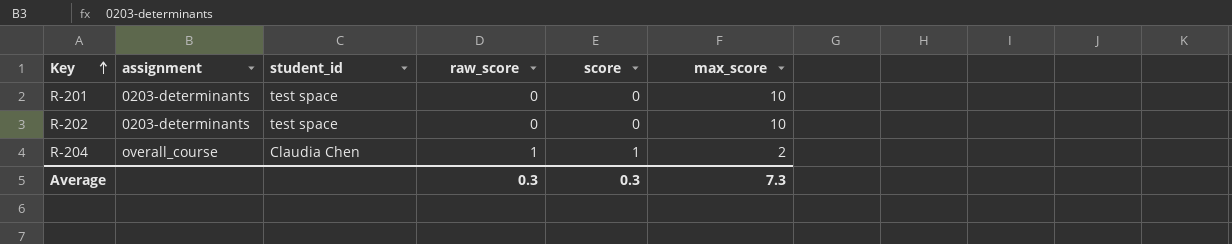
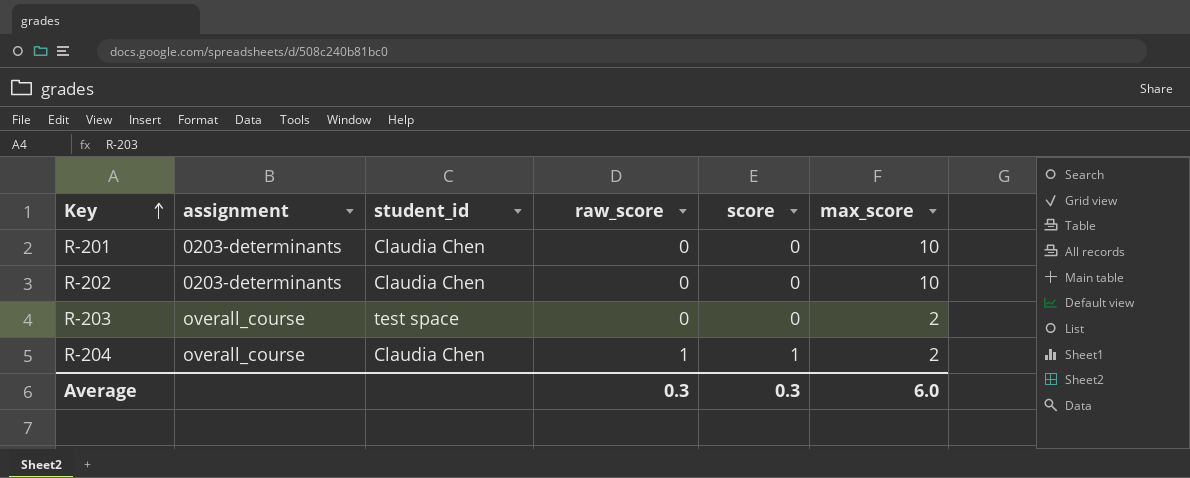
R-201 | student_id: test space -> Claudia Chen
R-202 | student_id: test space -> Claudia Chen
row R-203: none -> overall_course | test space | 0 | 0 | 2
Average | max_score: 7.3 -> 6.0

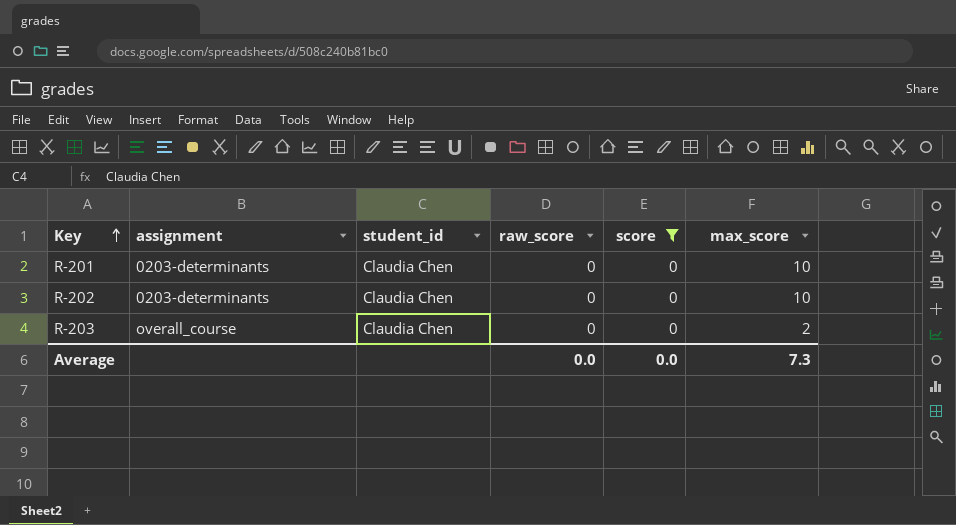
filter: none -> score = 0
R-203 | student_id: test space -> Claudia Chen
Average | raw_score: 0.3 -> 0.0
Average | score: 0.3 -> 0.0
Average | max_score: 6.0 -> 7.3

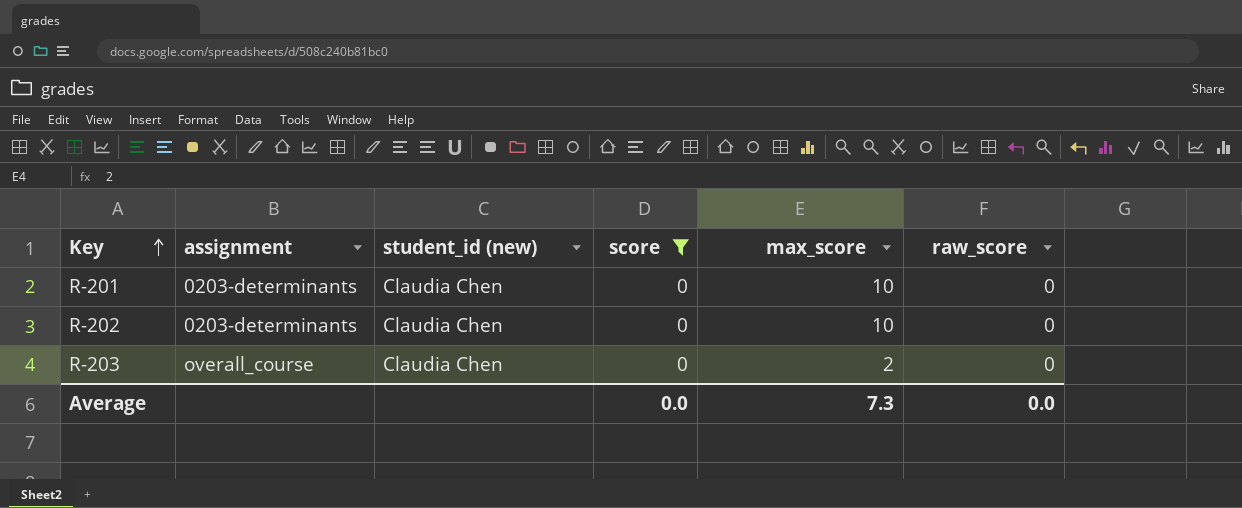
column name: student_id -> student_id (new)
column raw_score | position: 4 -> 6

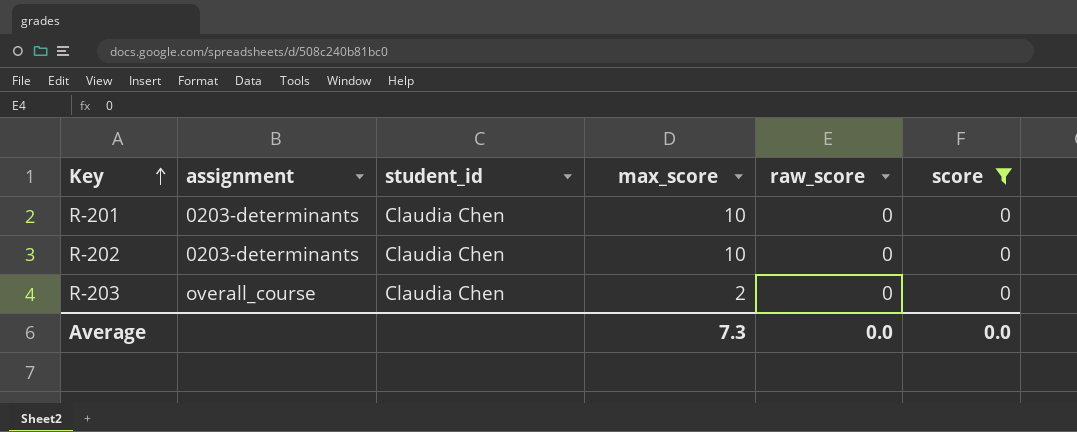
column name: student_id (new) -> student_id
column score | position: 4 -> 6

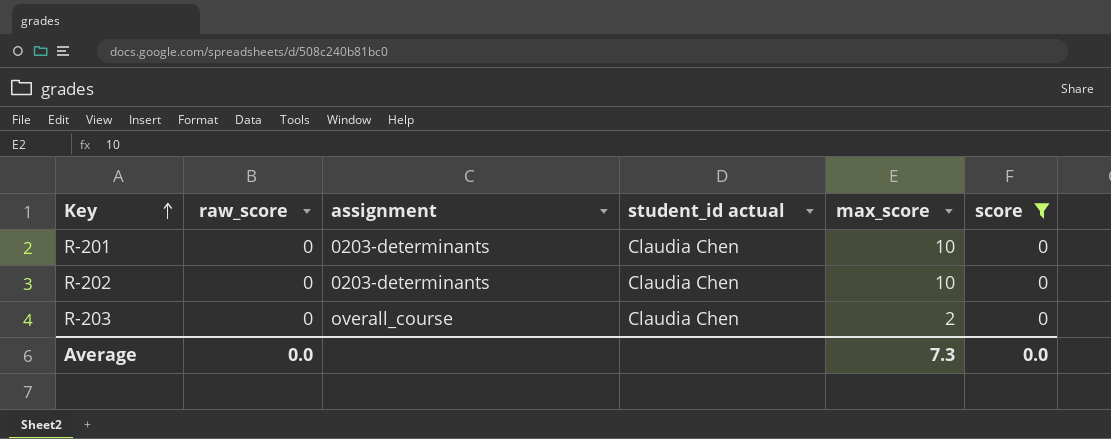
column raw_score | position: 5 -> 2
column name: student_id -> student_id actual

